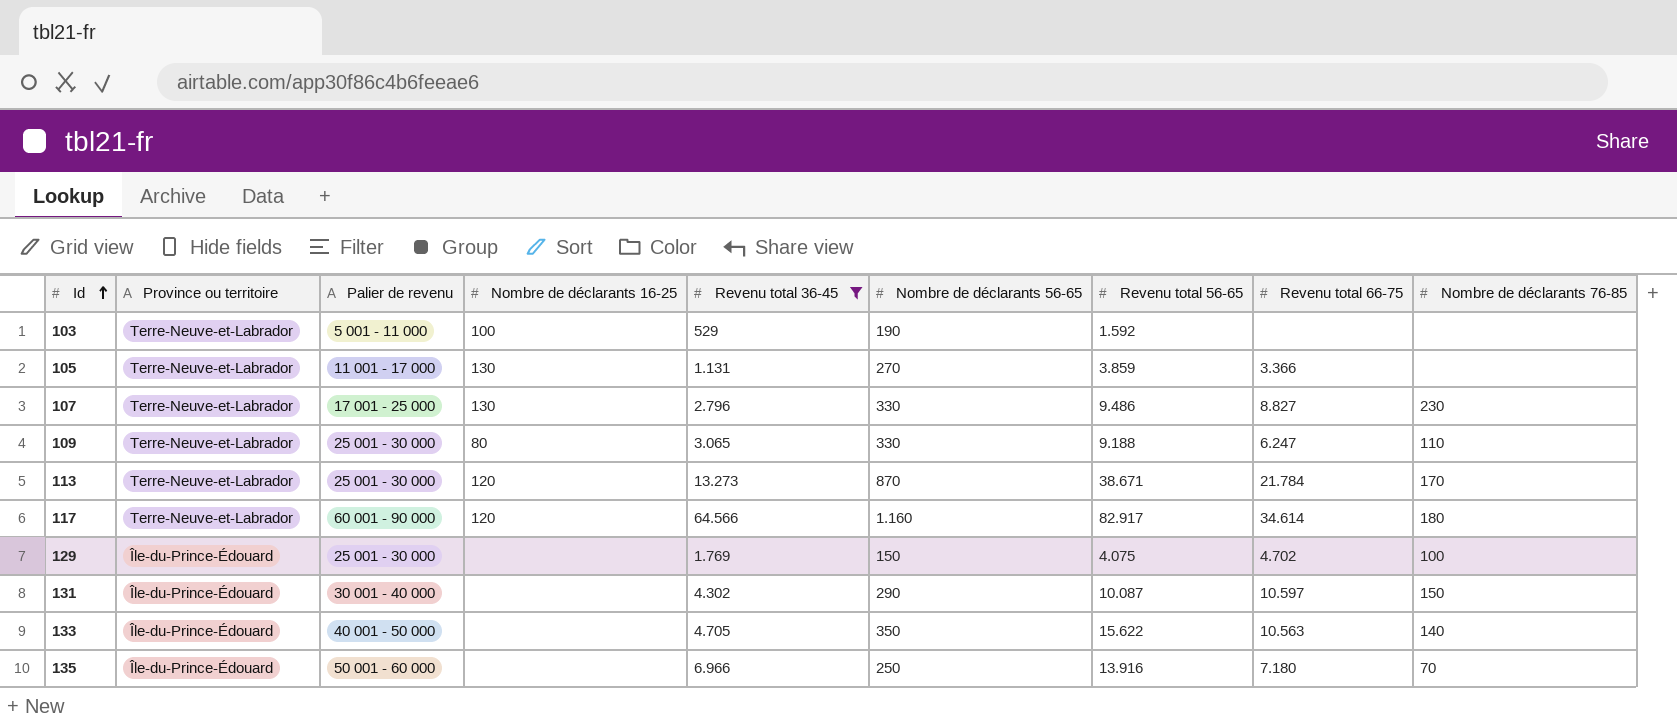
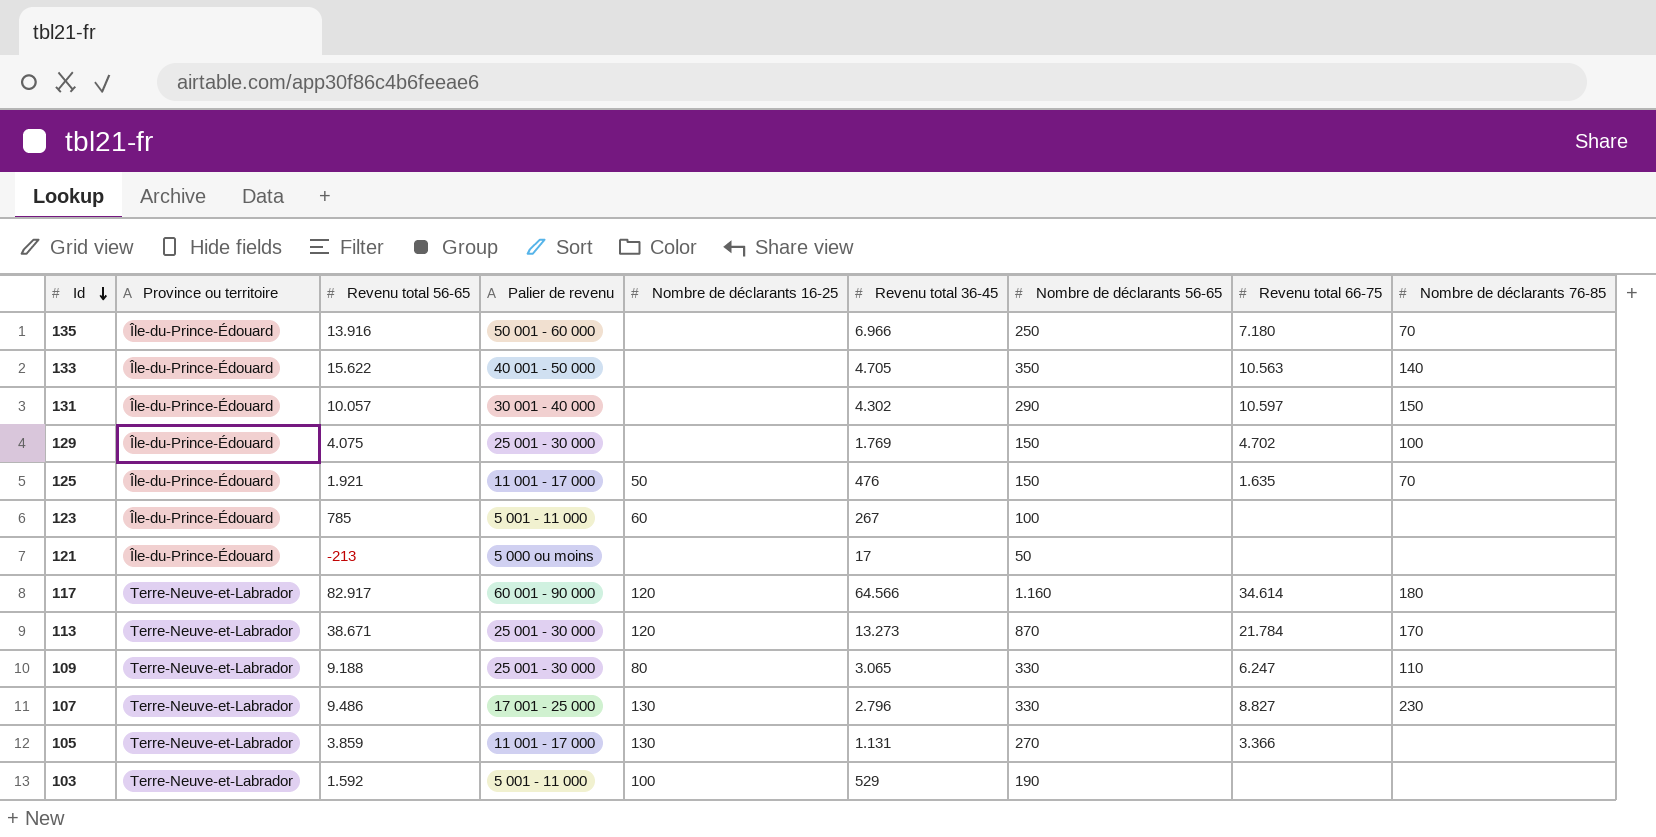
filter: Revenu total 36-45 >= 529 -> none
row order: Id ascending -> Id descending
column Revenu total 56-65 | position: 7 -> 3
131 | Revenu total 56-65: 10.087 -> 10.057

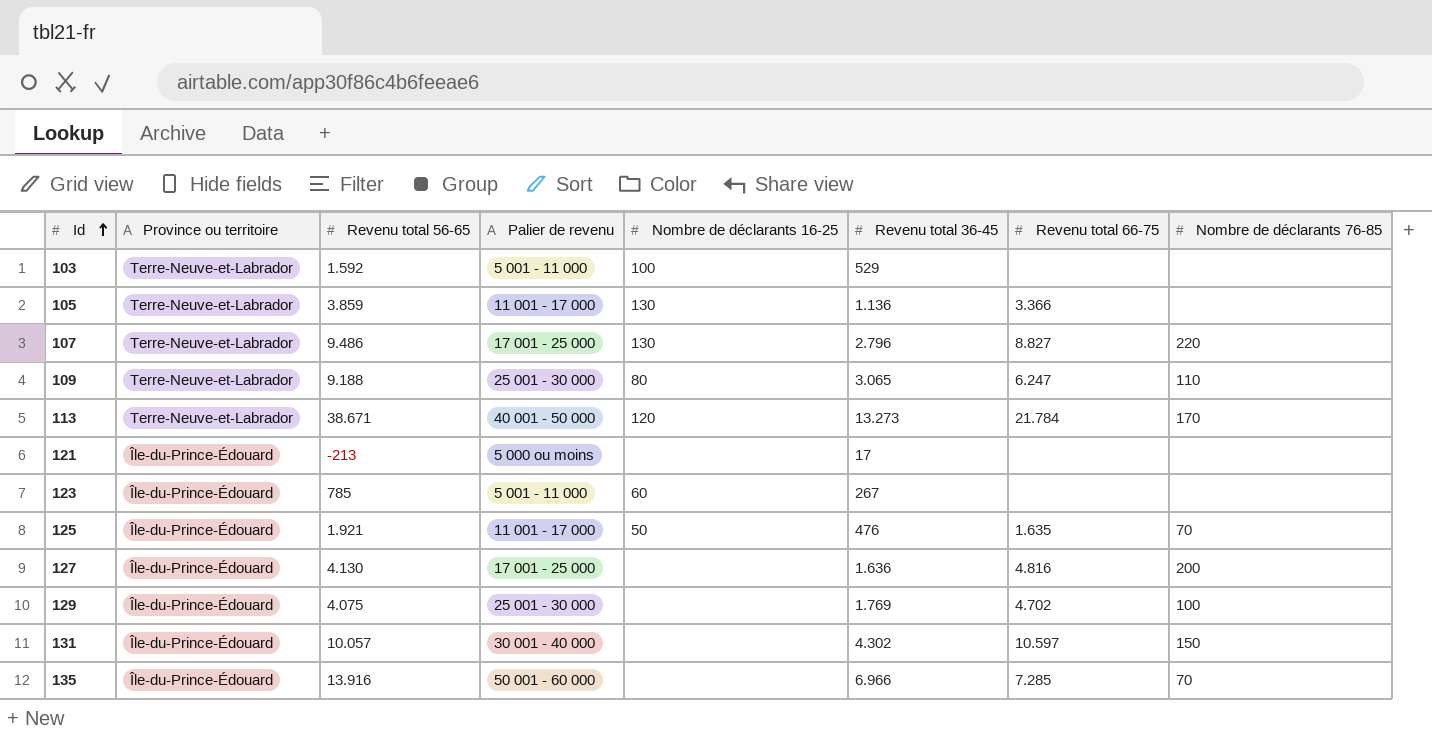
row order: Id descending -> Id ascending
column Nombre de déclarants 56-65 | position: 7 -> none
row 133: Île-du-Prince-Édouard | 15.622 | 40 001 - 50 000 | none | 4.705 | 350 | 10.563 | 140 -> none
row 117: Terre-Neuve-et-Labrador | 82.917 | 60 001 - 90 000 | 120 | 64.566 | 1.160 | 34.614 | 180 -> none
105 | Revenu total 36-45: 1.131 -> 1.136
107 | Nombre de déclarants 76-85: 230 -> 220
113 | Palier de revenu: 25 001 - 30 000 -> 40 001 - 50 000
row 127: none -> Île-du-Prince-Édouard | 4.130 | 17 001 - 25 000 | none | 1.636 | 4.816 | 200
135 | Revenu total 66-75: 7.180 -> 7.285

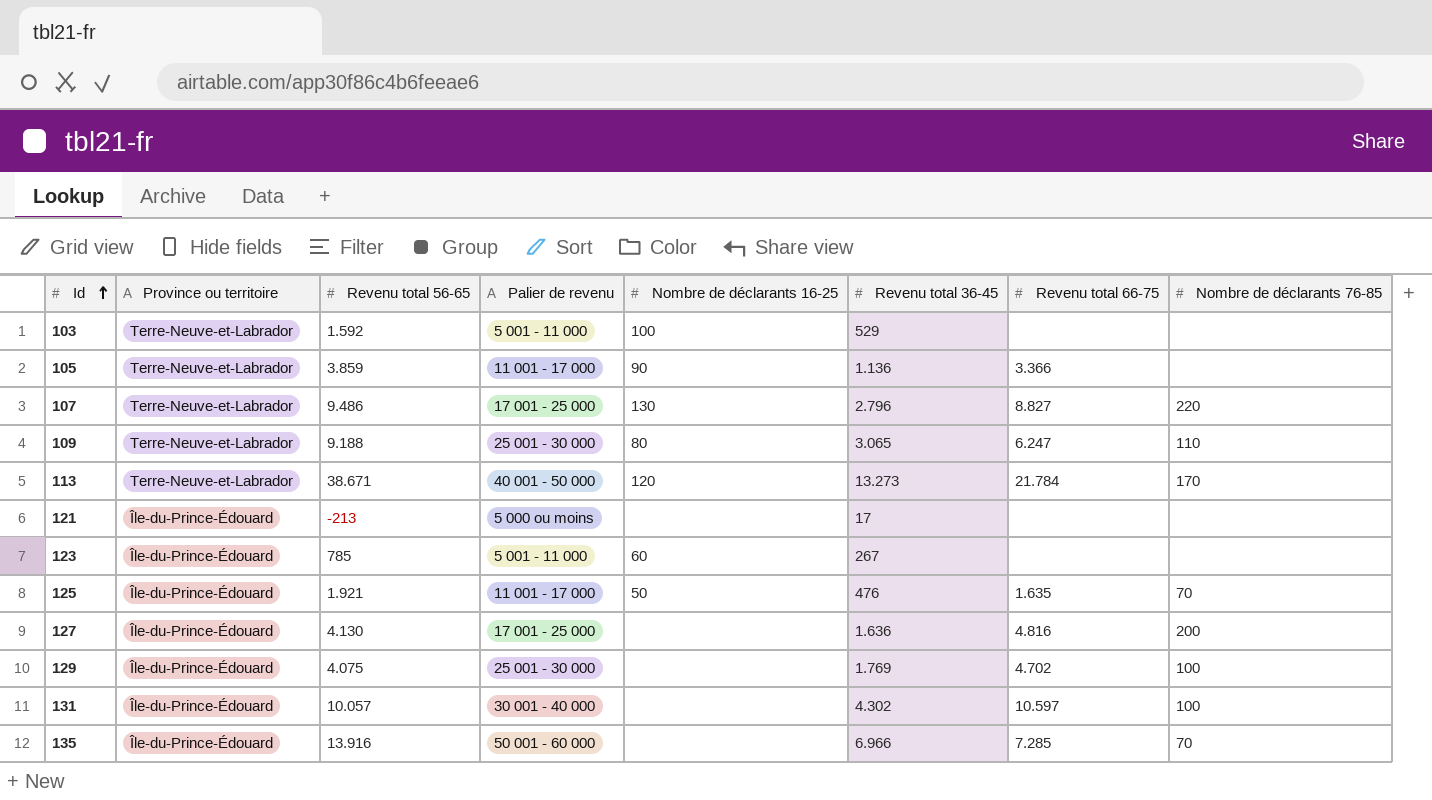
105 | Nombre de déclarants 16-25: 130 -> 90
131 | Nombre de déclarants 76-85: 150 -> 100

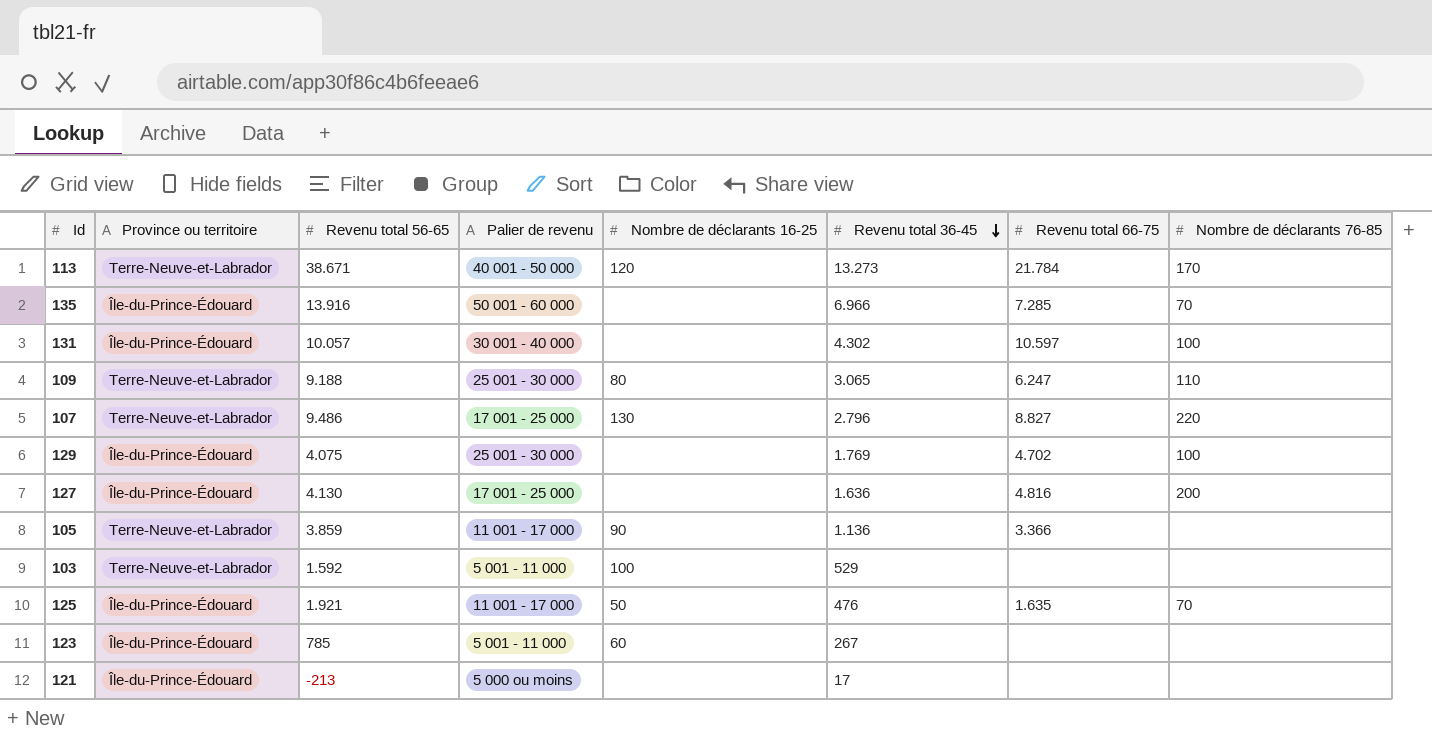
row order: Id ascending -> Revenu total 36-45 descending

